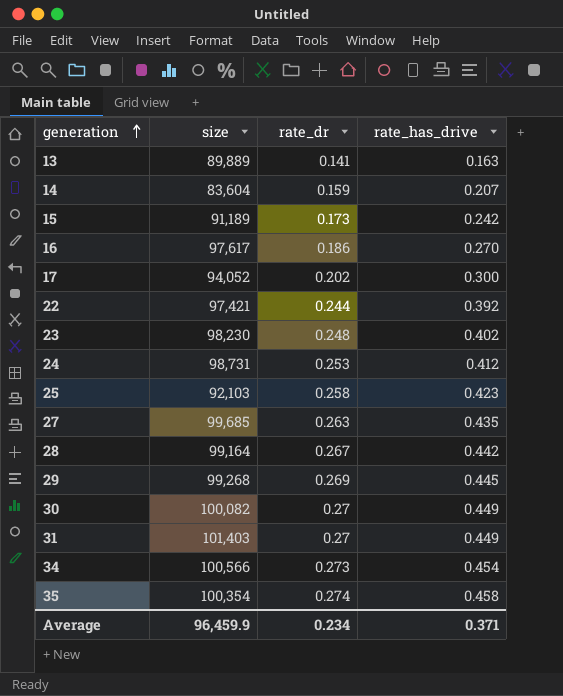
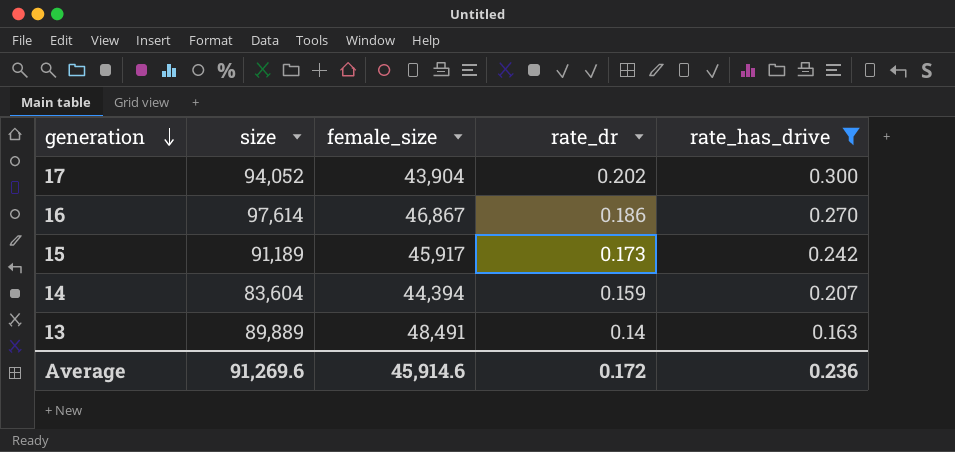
filter: none -> rate_has_drive <= 0.300
row order: generation ascending -> generation descending
column female_size | position: none -> 3
16 | size: 97,617 -> 97,614
13 | rate_dr: 0.141 -> 0.14
Average | size: 96,459.9 -> 91,269.6
Average | rate_dr: 0.234 -> 0.172
Average | rate_has_drive: 0.371 -> 0.236

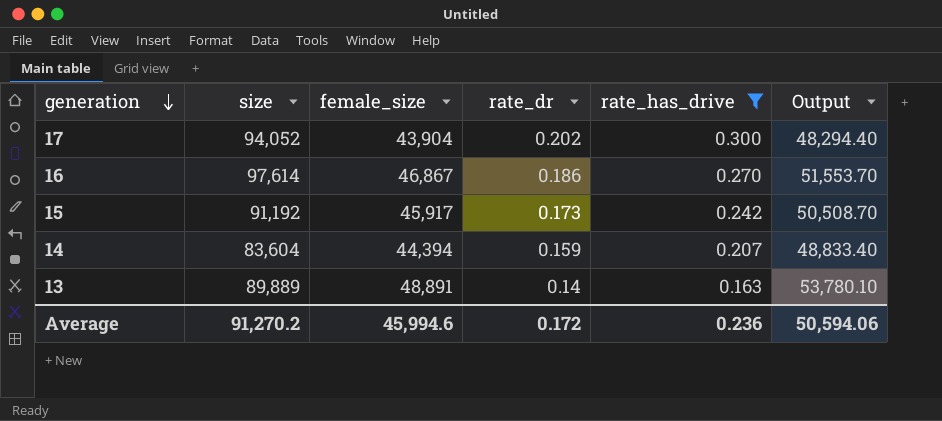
column Output | formula: none -> [female_size] * 1.1
15 | size: 91,189 -> 91,192
13 | female_size: 48,491 -> 48,891
Average | size: 91,269.6 -> 91,270.2
Average | female_size: 45,914.6 -> 45,994.6

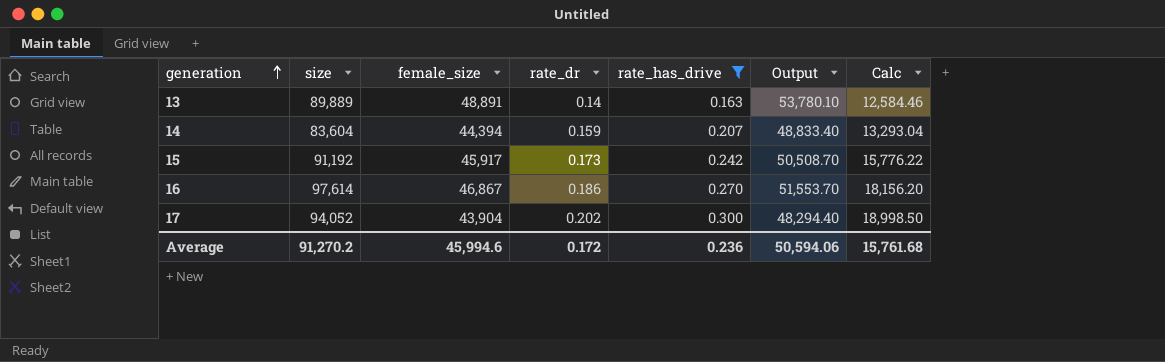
row order: generation descending -> generation ascending
column Calc | formula: none -> [size] * [rate_dr]

